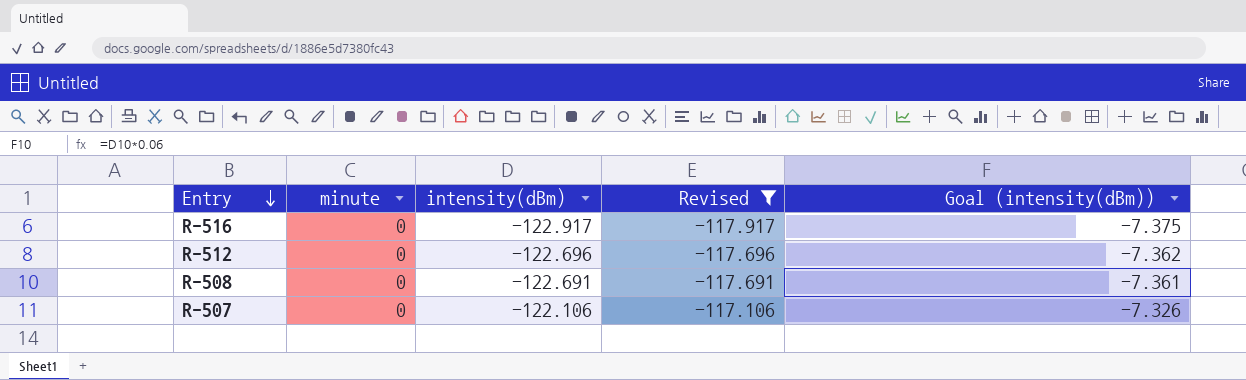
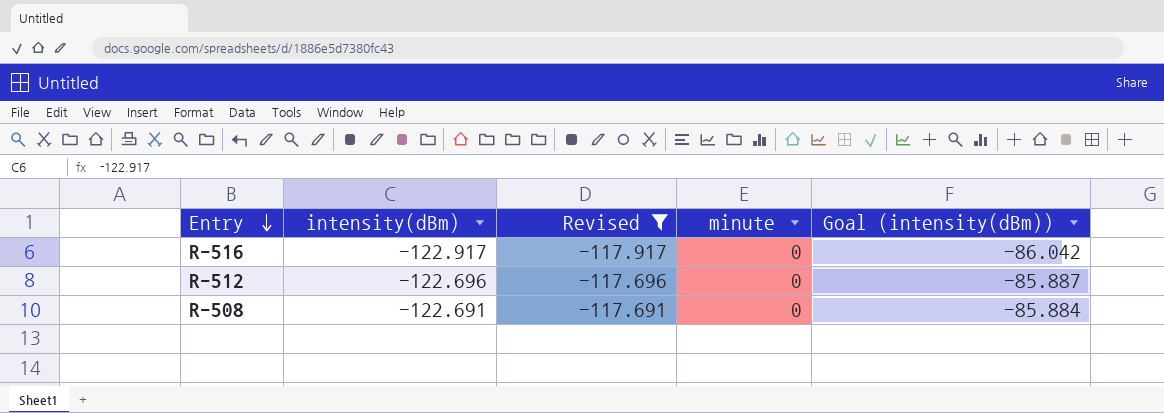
column minute | position: 2 -> 4
column Goal (intensity(dBm)) | formula: [intensity(dBm)] * 0.06 -> [intensity(dBm)] * 0.7
row R-507: 0 | -122.106 | -117.106 | -7.326 -> none

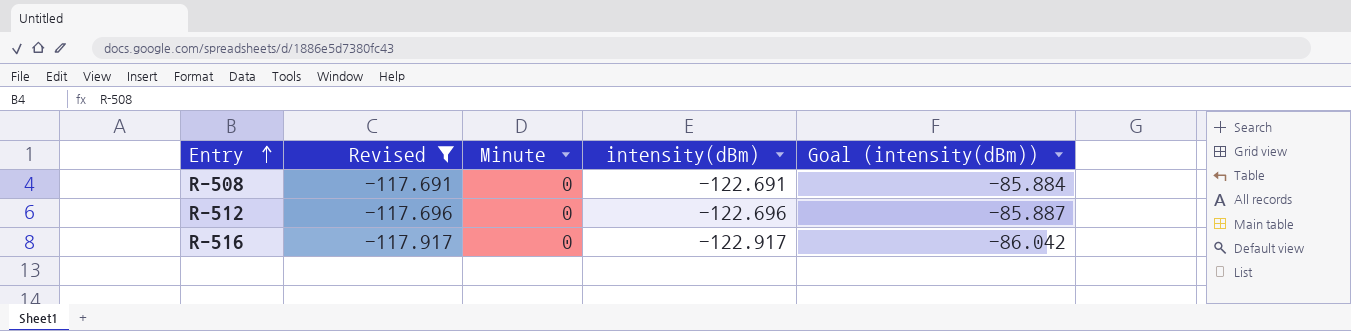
row order: Entry descending -> Entry ascending
column name: minute -> Minute
column intensity(dBm) | position: 2 -> 4

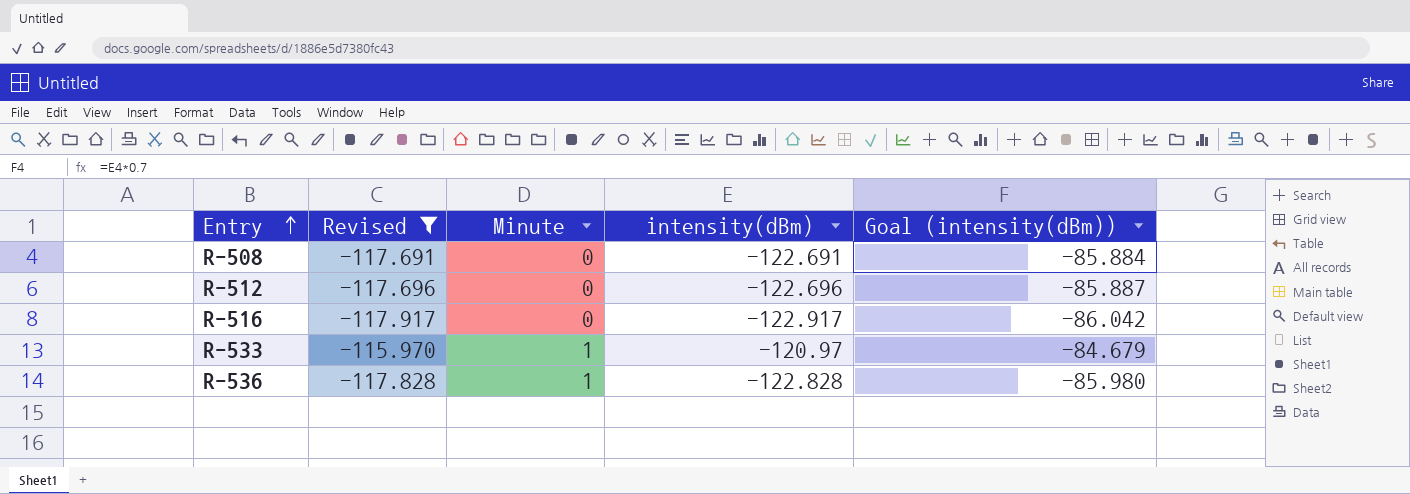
row R-533: none -> -115.970 | 1 | -120.97 | -84.679
row R-536: none -> -117.828 | 1 | -122.828 | -85.980

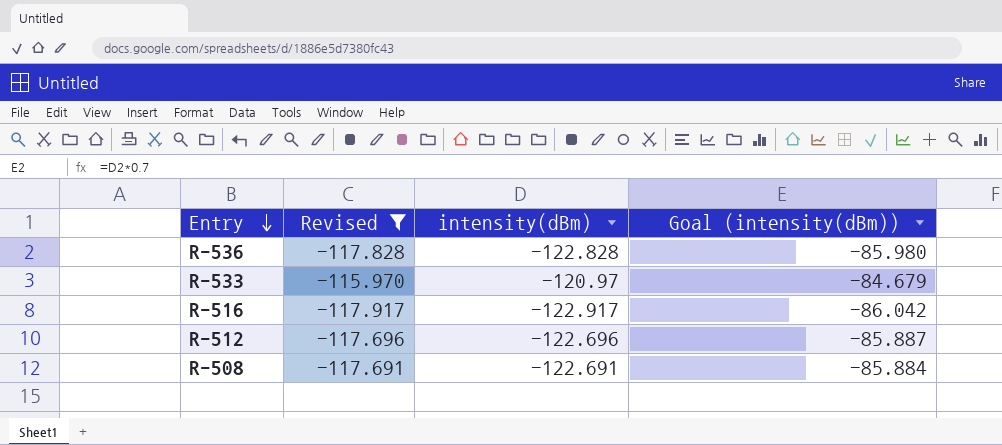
row order: Entry ascending -> Entry descending
column Minute | position: 3 -> none

